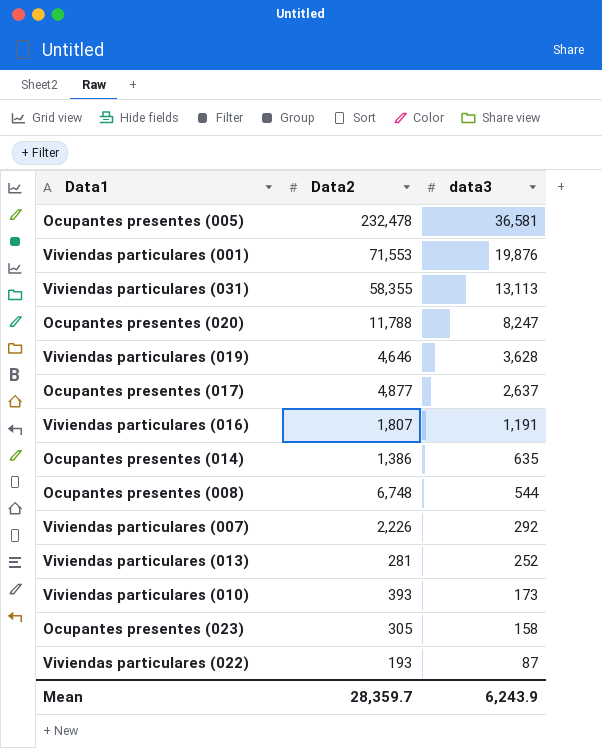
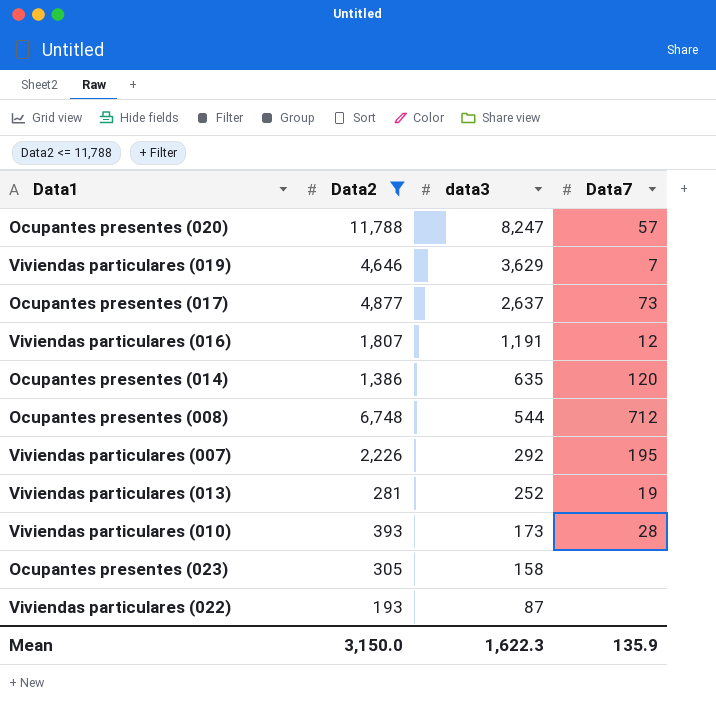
filter: none -> Data2 <= 11,788
column Data7 | position: none -> 4
Viviendas particulares (019) | data3: 3,628 -> 3,629
Mean | Data2: 28,359.7 -> 3,150.0
Mean | data3: 6,243.9 -> 1,622.3

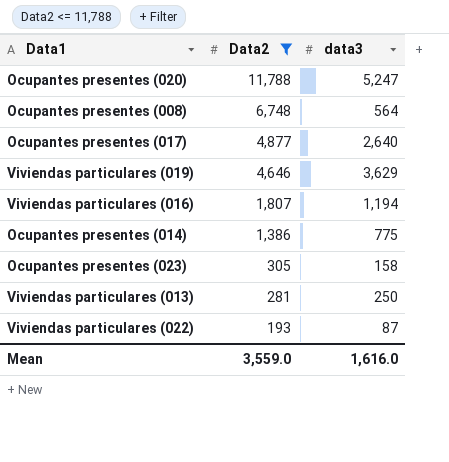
row order: data3 descending -> Data2 descending
column Data7 | position: 4 -> none
row Viviendas particulares (007): 2,226 | 292 | 195 -> none
row Viviendas particulares (010): 393 | 173 | 28 -> none
Ocupantes presentes (020) | data3: 8,247 -> 5,247
Ocupantes presentes (008) | data3: 544 -> 564
Ocupantes presentes (017) | data3: 2,637 -> 2,640
Viviendas particulares (016) | data3: 1,191 -> 1,194
Ocupantes presentes (014) | data3: 635 -> 775
Viviendas particulares (013) | data3: 252 -> 250
Mean | Data2: 3,150.0 -> 3,559.0
Mean | data3: 1,622.3 -> 1,616.0

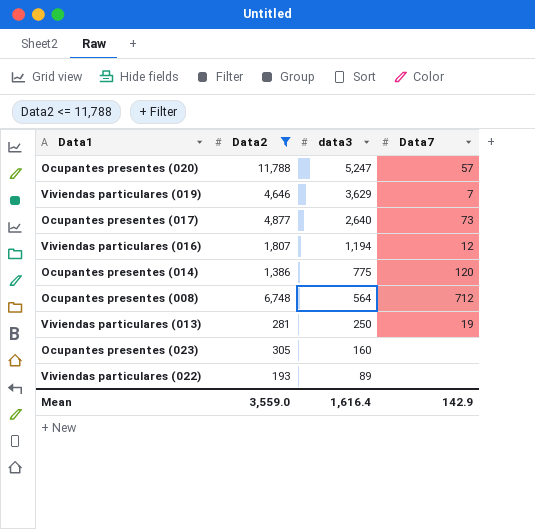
row order: Data2 descending -> data3 descending
column Data7 | position: none -> 4
Ocupantes presentes (023) | data3: 158 -> 160
Viviendas particulares (022) | data3: 87 -> 89
Mean | data3: 1,616.0 -> 1,616.4

